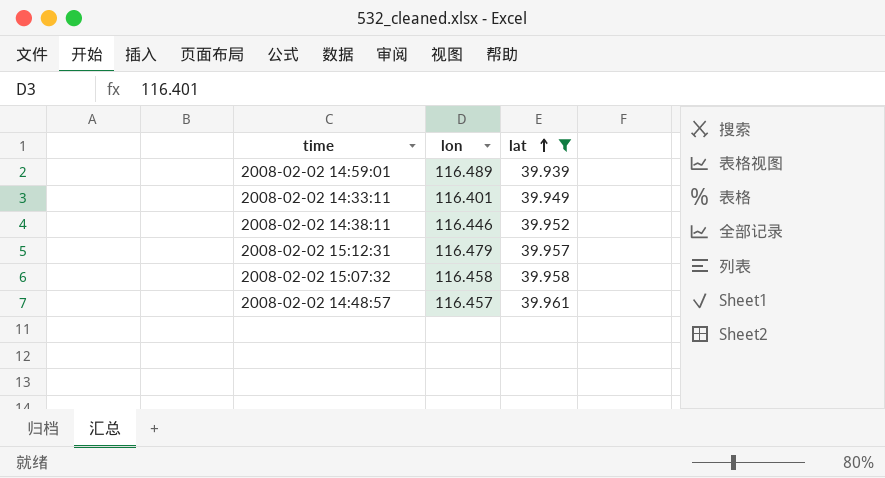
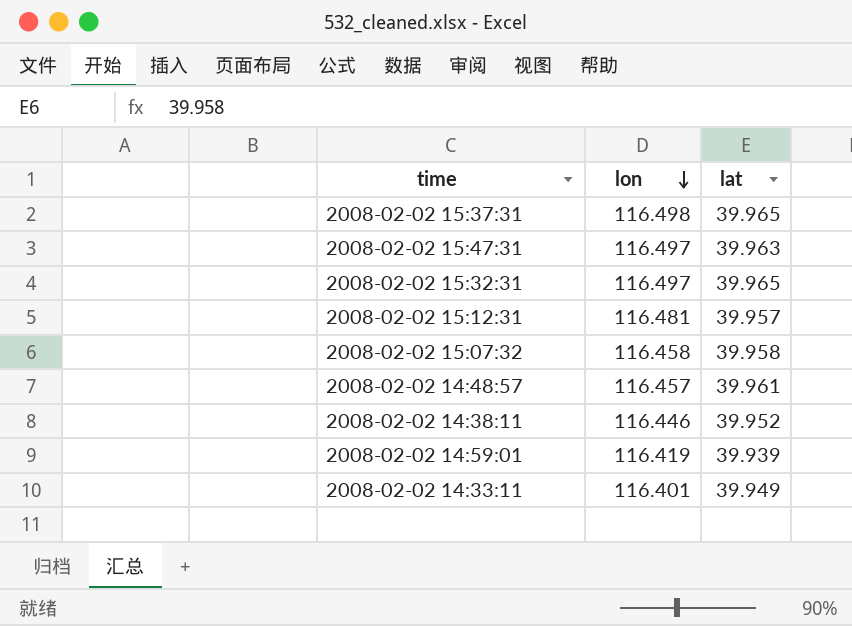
filter: lat <= 39.961 -> none
row order: lat ascending -> lon descending
2008-02-02 15:12:31 | lon: 116.479 -> 116.481
2008-02-02 14:59:01 | lon: 116.489 -> 116.419

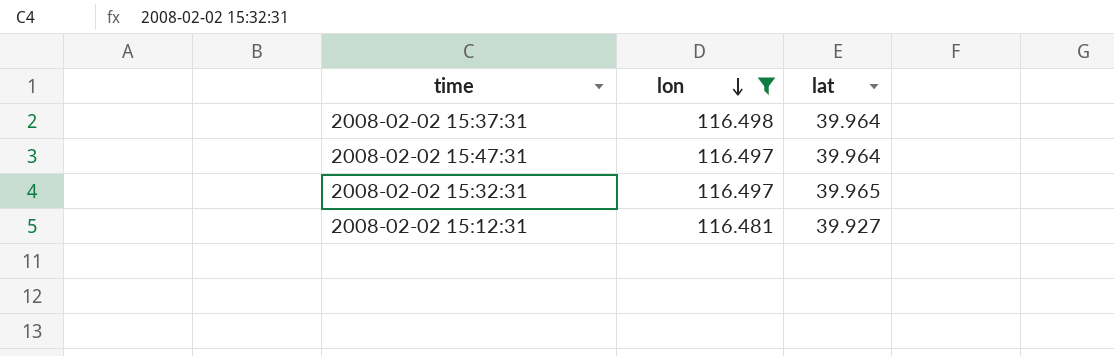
filter: none -> lon >= 116.481
2008-02-02 15:37:31 | lat: 39.965 -> 39.964
2008-02-02 15:47:31 | lat: 39.963 -> 39.964
2008-02-02 15:12:31 | lat: 39.957 -> 39.927

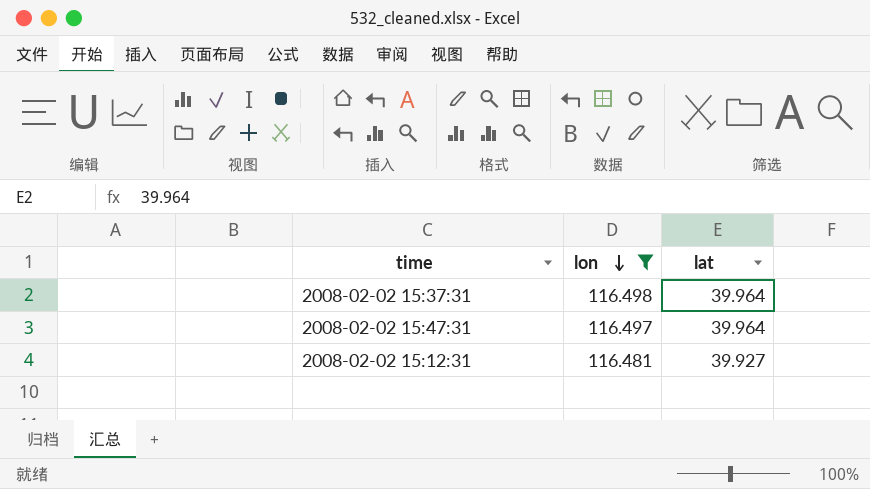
row 2008-02-02 15:32:31: 116.497 | 39.965 -> none

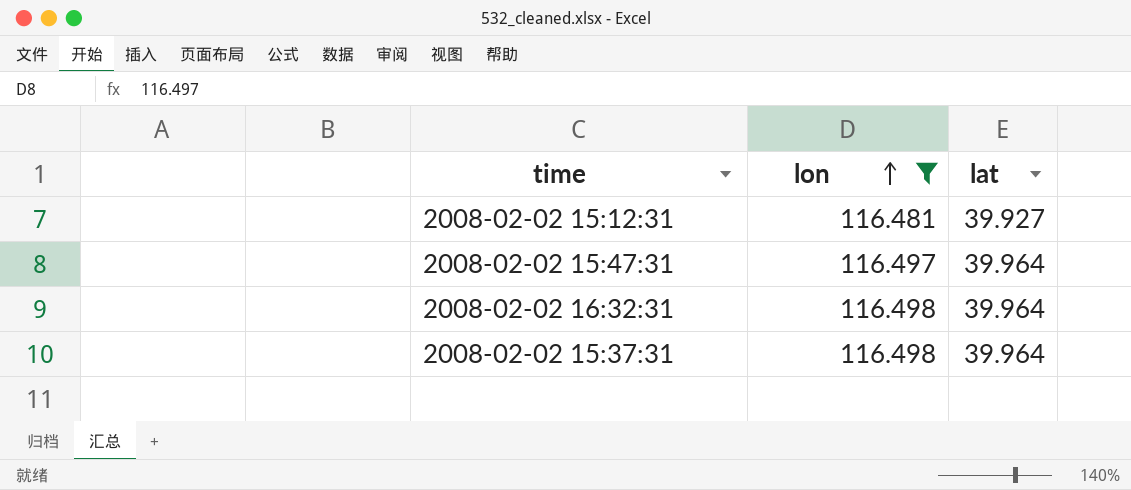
row order: lon descending -> lon ascending
row 2008-02-02 16:32:31: none -> 116.498 | 39.964

